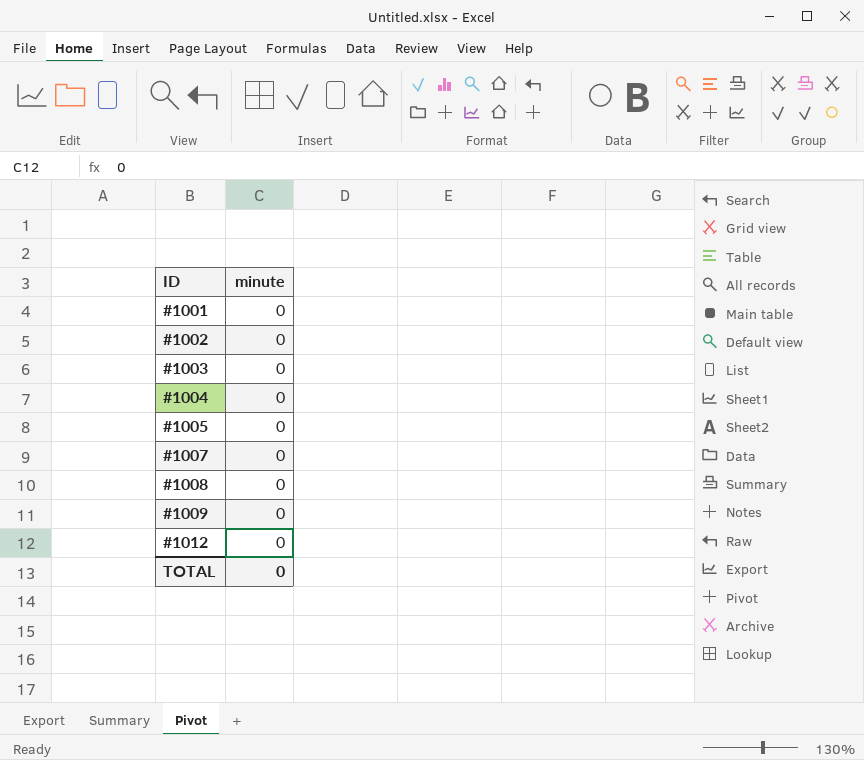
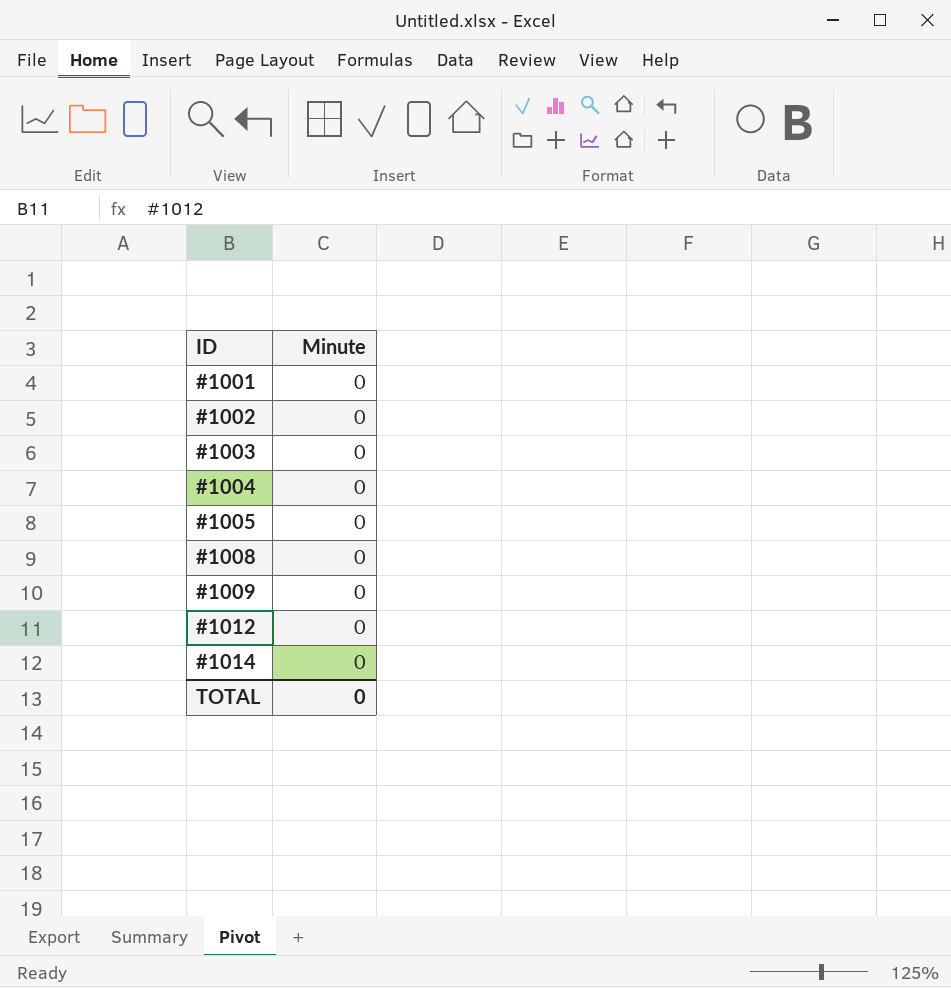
column name: minute -> Minute
row #1007: 0 -> none
row #1014: none -> 0

